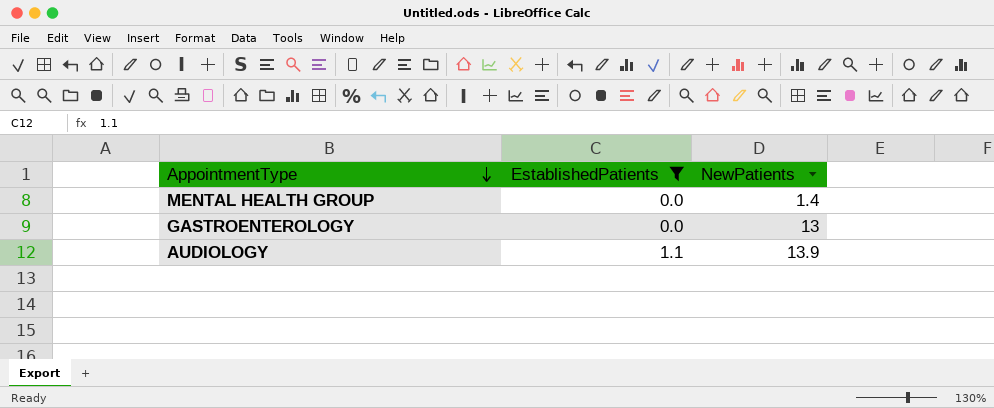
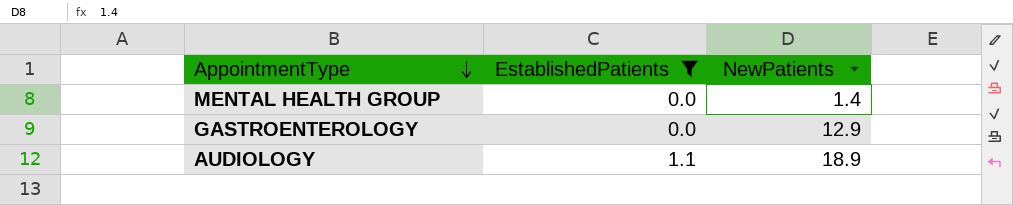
GASTROENTEROLOGY | NewPatients: 13 -> 12.9
AUDIOLOGY | NewPatients: 13.9 -> 18.9

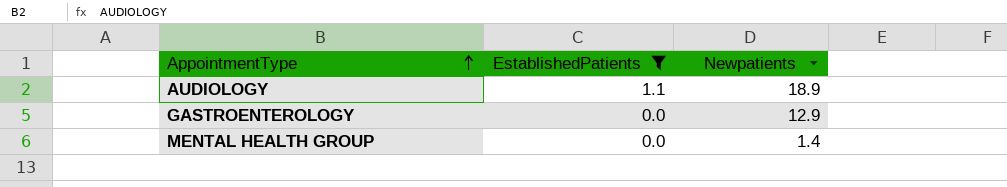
row order: AppointmentType descending -> AppointmentType ascending
column name: NewPatients -> Newpatients

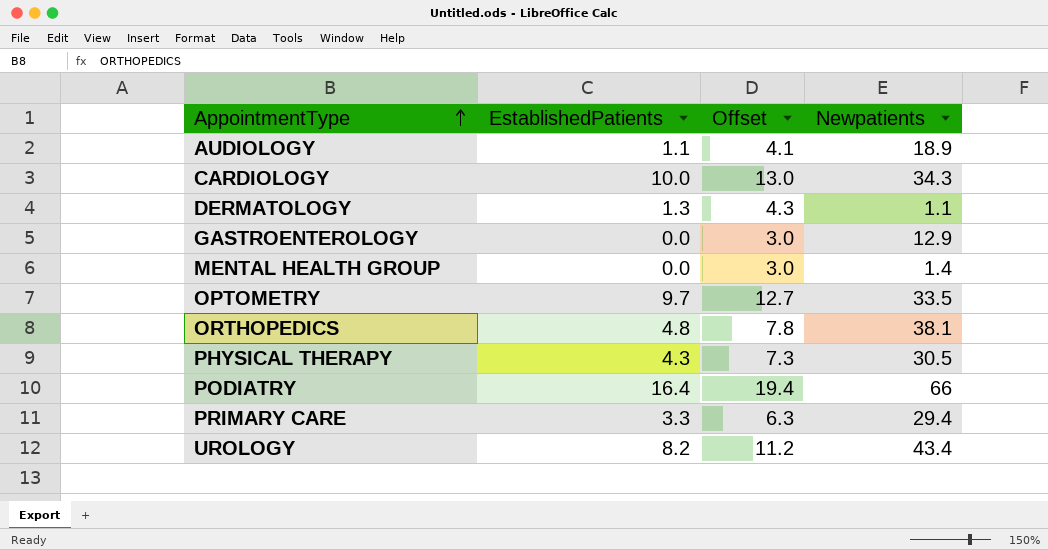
filter: EstablishedPatients <= 1.1 -> none
column Offset | formula: none -> [EstablishedPatients] + 3

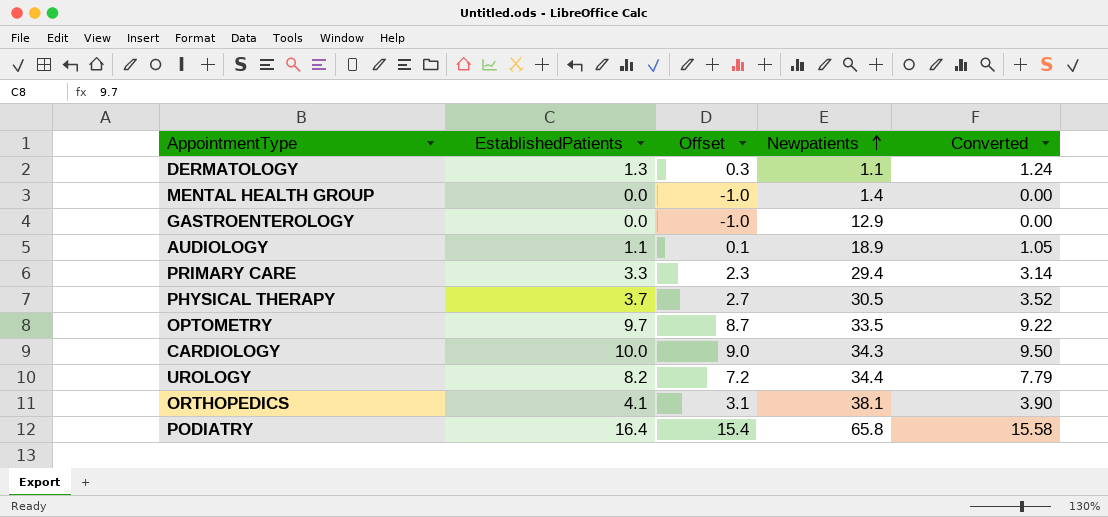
row order: AppointmentType ascending -> Newpatients ascending
column Offset | formula: [EstablishedPatients] + 3 -> [EstablishedPatients] - 1
column Converted | formula: none -> [EstablishedPatients] * 0.95
PHYSICAL THERAPY | EstablishedPatients: 4.3 -> 3.7
UROLOGY | Newpatients: 43.4 -> 34.4
ORTHOPEDICS | EstablishedPatients: 4.8 -> 4.1
PODIATRY | Newpatients: 66 -> 65.8

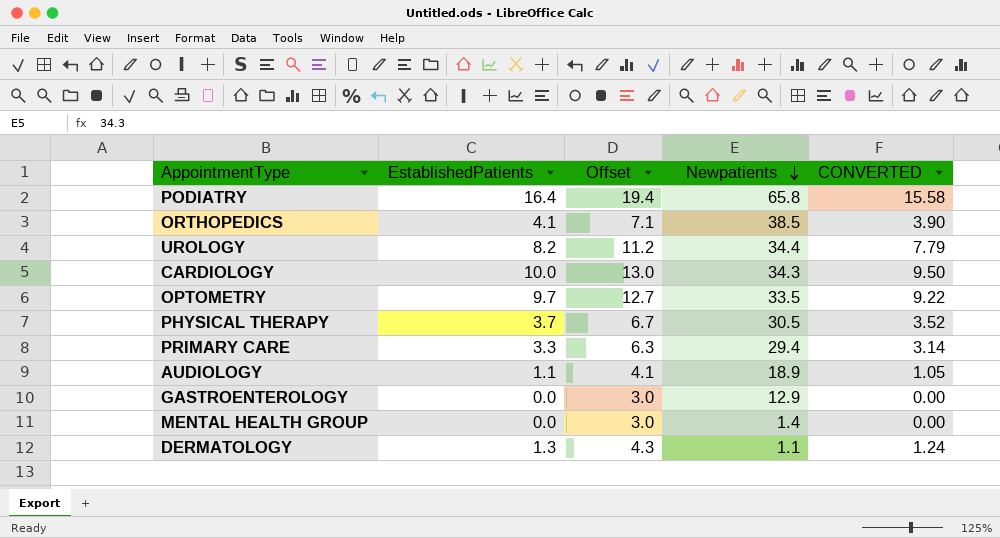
row order: Newpatients ascending -> Newpatients descending
column Offset | formula: [EstablishedPatients] - 1 -> [EstablishedPatients] + 3
column name: Converted -> CONVERTED
ORTHOPEDICS | Newpatients: 38.1 -> 38.5

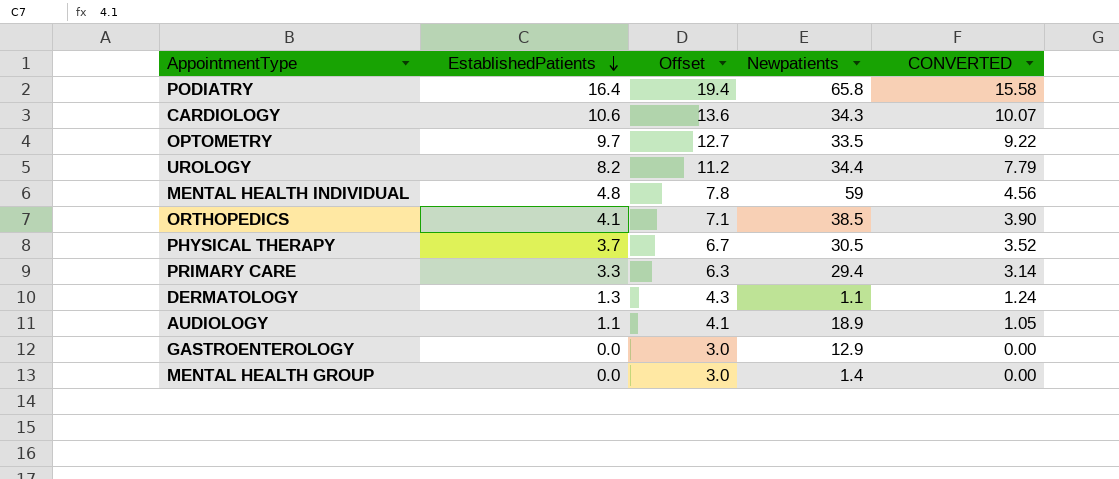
row order: Newpatients descending -> EstablishedPatients descending
CARDIOLOGY | EstablishedPatients: 10.0 -> 10.6
CARDIOLOGY | Offset: 13.0 -> 13.6
CARDIOLOGY | CONVERTED: 9.50 -> 10.07
row MENTAL HEALTH INDIVIDUAL: none -> 4.8 | 7.8 | 59 | 4.56

